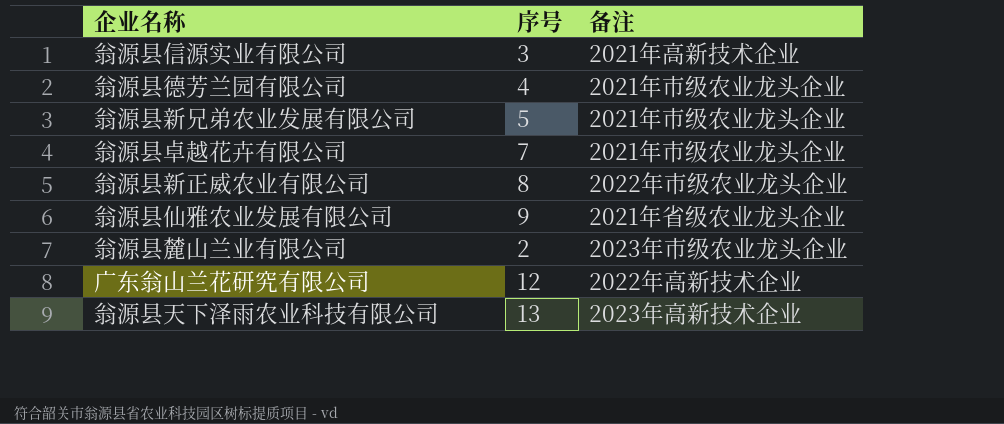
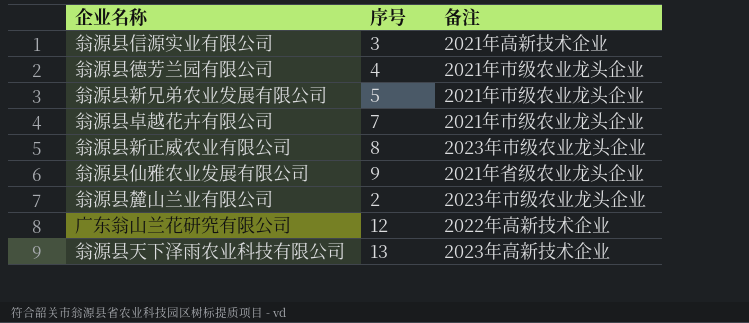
翁源县新正威农业有限公司 | 备注: 2022年市级农业龙头企业 -> 2023年市级农业龙头企业

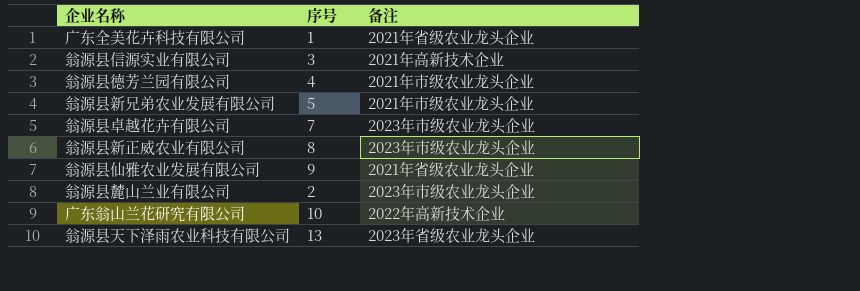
row 广东全美花卉科技有限公司: none -> 1 | 2021年省级农业龙头企业
翁源县卓越花卉有限公司 | 备注: 2021年市级农业龙头企业 -> 2023年市级农业龙头企业
广东翁山兰花研究有限公司 | 序号: 12 -> 10
翁源县天下泽雨农业科技有限公司 | 备注: 2023年高新技术企业 -> 2023年省级农业龙头企业

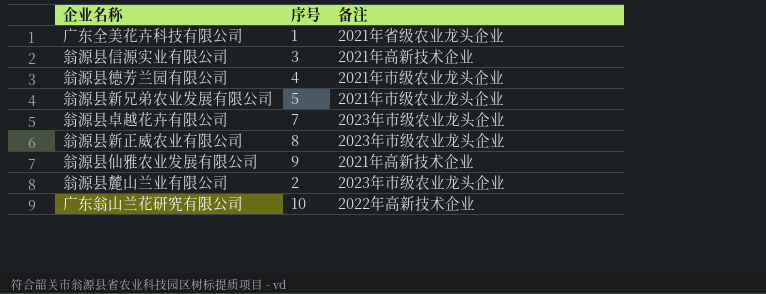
row 翁源县天下泽雨农业科技有限公司: 13 | 2023年省级农业龙头企业 -> none
翁源县仙雅农业发展有限公司 | 备注: 2021年省级农业龙头企业 -> 2021年高新技术企业

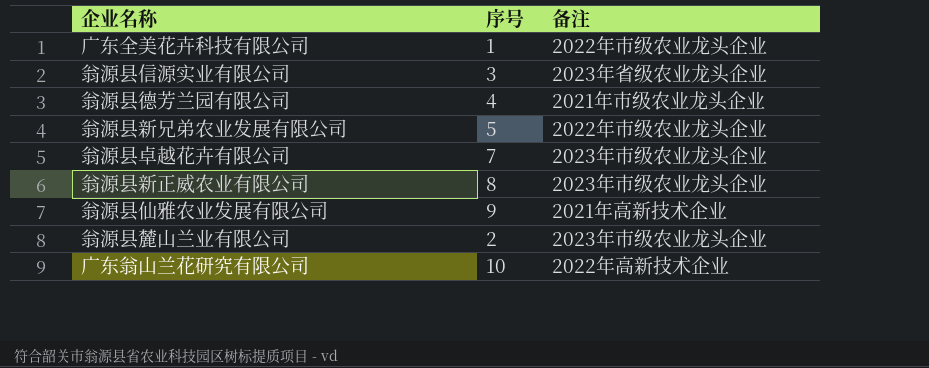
广东全美花卉科技有限公司 | 备注: 2021年省级农业龙头企业 -> 2022年市级农业龙头企业
翁源县信源实业有限公司 | 备注: 2021年高新技术企业 -> 2023年省级农业龙头企业
翁源县新兄弟农业发展有限公司 | 备注: 2021年市级农业龙头企业 -> 2022年市级农业龙头企业

